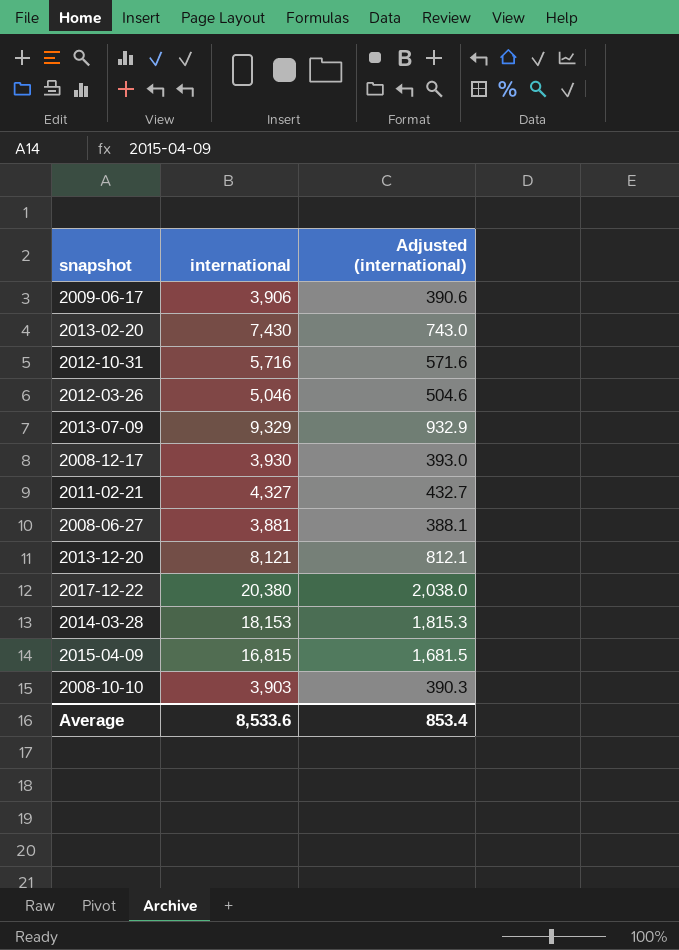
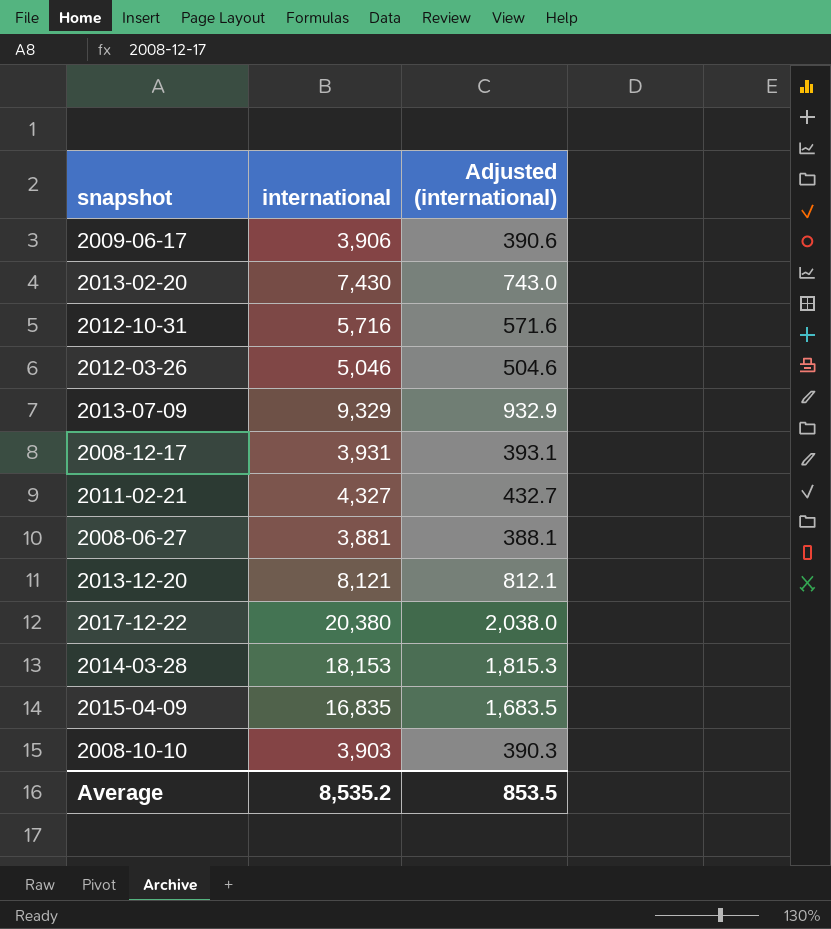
2008-12-17 | international: 3,930 -> 3,931
2008-12-17 | Adjusted (international): 393.0 -> 393.1
2015-04-09 | international: 16,815 -> 16,835
2015-04-09 | Adjusted (international): 1,681.5 -> 1,683.5
Average | international: 8,533.6 -> 8,535.2
Average | Adjusted (international): 853.4 -> 853.5

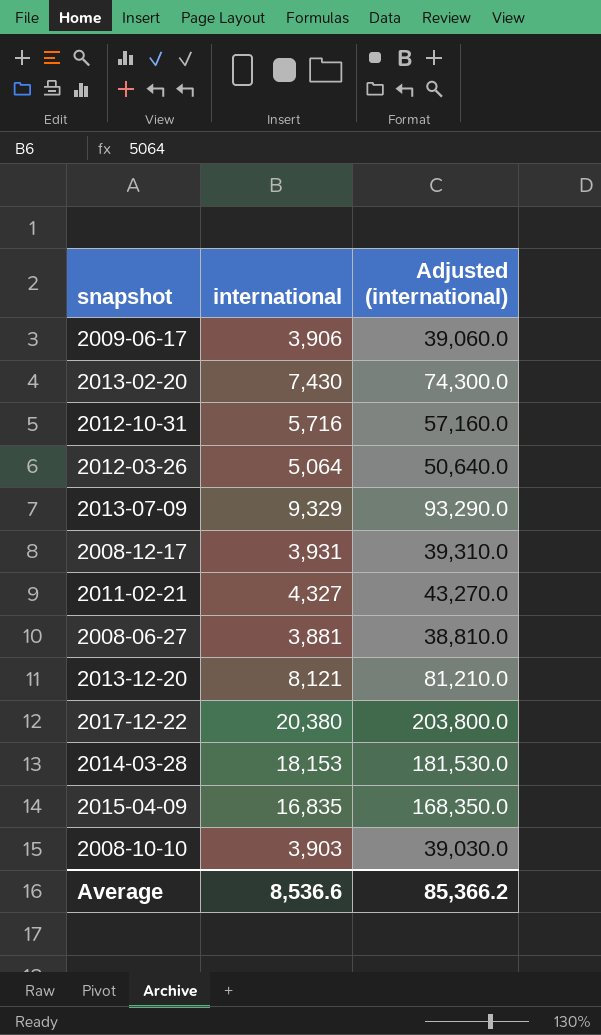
column Adjusted (international) | formula: [international] * 0.1 -> [international] * 10
2012-03-26 | international: 5,046 -> 5,064
Average | international: 8,535.2 -> 8,536.6
Average | Adjusted (international): 853.5 -> 85,366.2

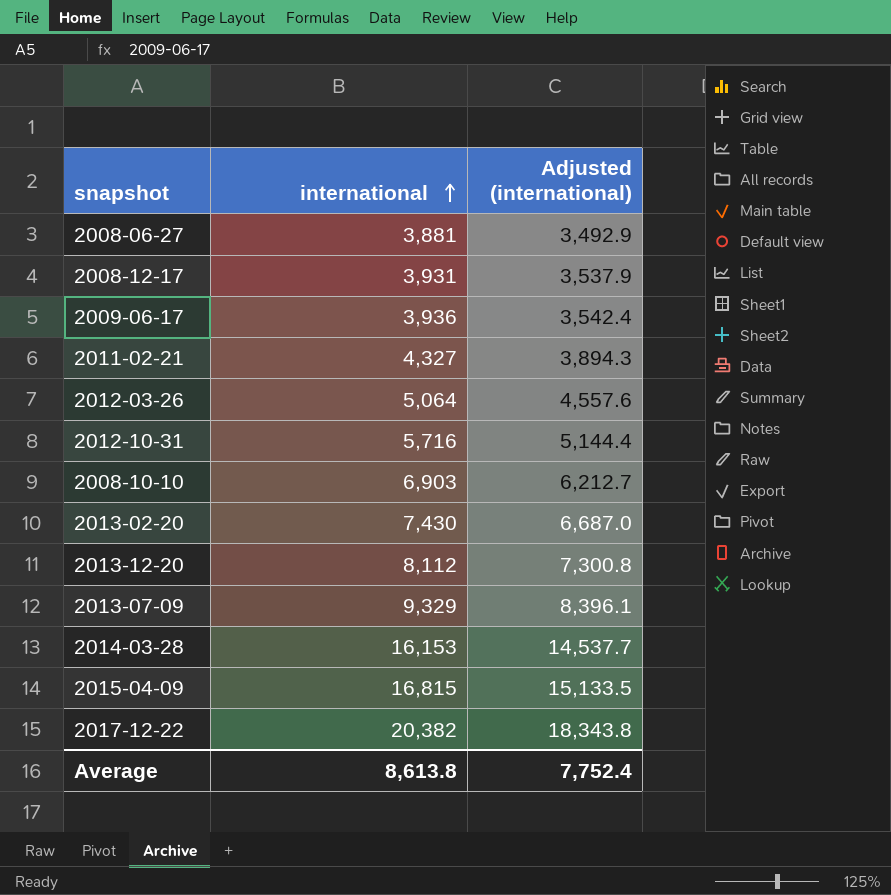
row order: none -> international ascending
column Adjusted (international) | formula: [international] * 10 -> [international] * 0.9
2009-06-17 | international: 3,906 -> 3,936
2008-10-10 | international: 3,903 -> 6,903
2013-12-20 | international: 8,121 -> 8,112
2014-03-28 | international: 18,153 -> 16,153
2015-04-09 | international: 16,835 -> 16,815
2017-12-22 | international: 20,380 -> 20,382
Average | international: 8,536.6 -> 8,613.8
Average | Adjusted (international): 85,366.2 -> 7,752.4

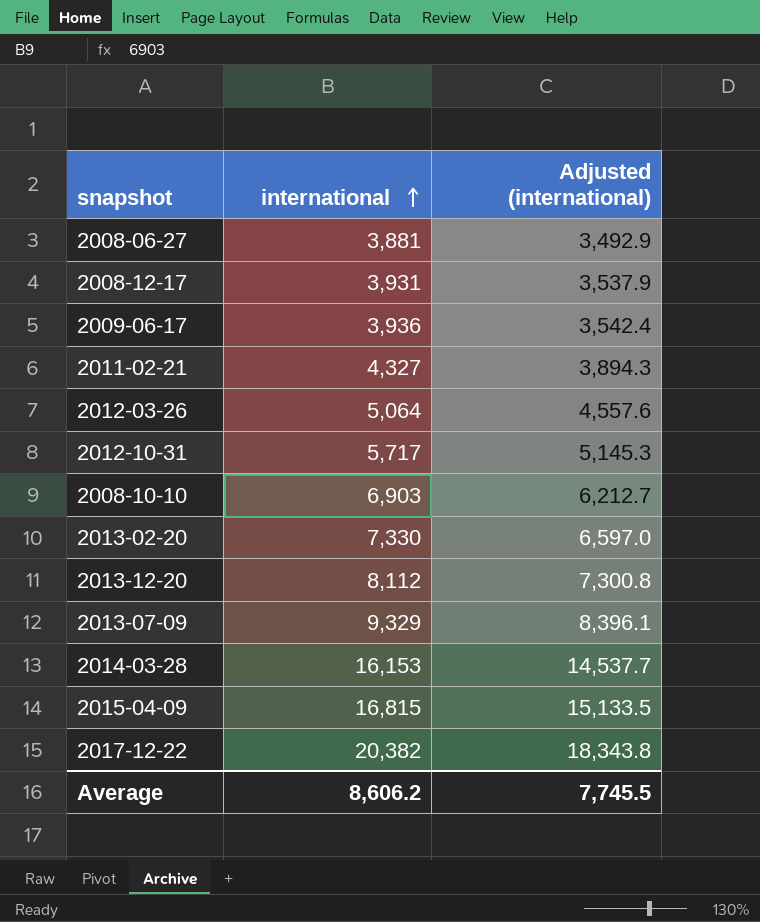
2012-10-31 | international: 5,716 -> 5,717
2012-10-31 | Adjusted (international): 5,144.4 -> 5,145.3
2013-02-20 | international: 7,430 -> 7,330
2013-02-20 | Adjusted (international): 6,687.0 -> 6,597.0
Average | international: 8,613.8 -> 8,606.2
Average | Adjusted (international): 7,752.4 -> 7,745.5

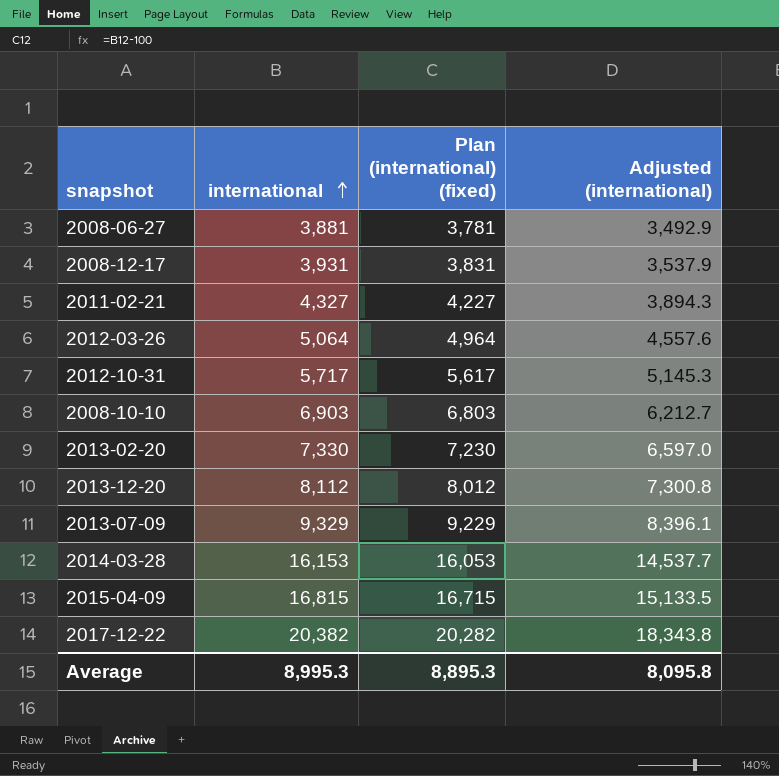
column Plan (international) (fixed) | formula: none -> [international] - 100
row 2009-06-17: 3,936 | 3,542.4 -> none
Average | international: 8,606.2 -> 8,995.3
Average | Adjusted (international): 7,745.5 -> 8,095.8

